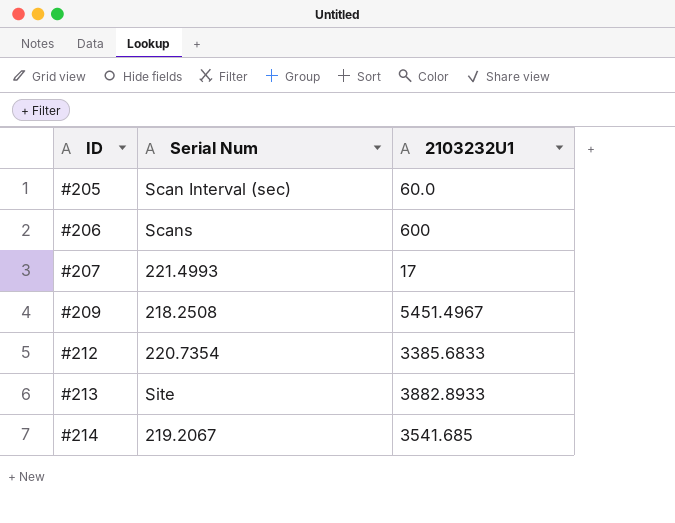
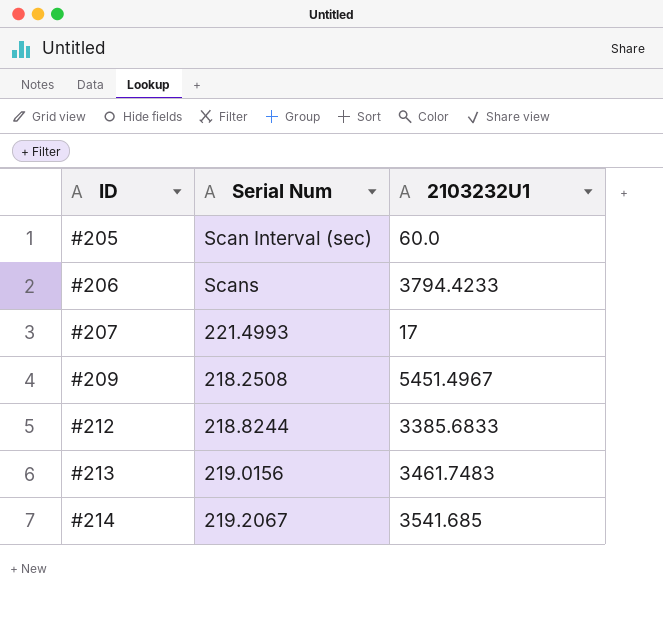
#206 | 2103232U1: 600 -> 3794.4233
#212 | Serial Num: 220.7354 -> 218.8244
#213 | Serial Num: Site -> 219.0156
#213 | 2103232U1: 3882.8933 -> 3461.7483

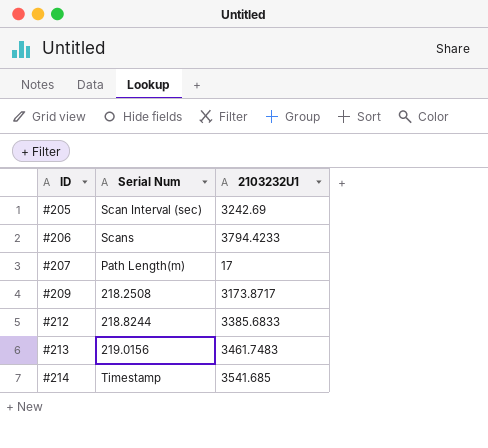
#205 | 2103232U1: 60.0 -> 3242.69
#207 | Serial Num: 221.4993 -> Path Length(m)
#209 | 2103232U1: 5451.4967 -> 3173.8717
#214 | Serial Num: 219.2067 -> Timestamp

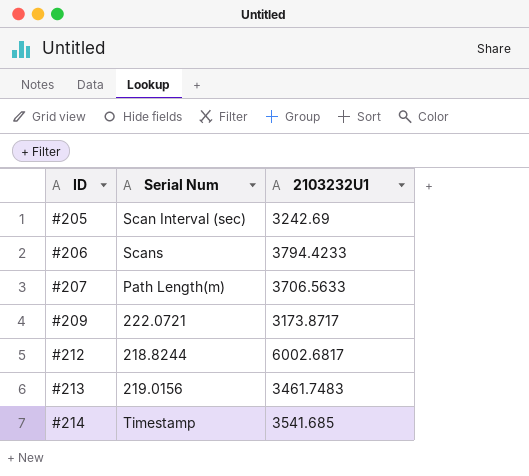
#207 | 2103232U1: 17 -> 3706.5633
#209 | Serial Num: 218.2508 -> 222.0721
#212 | 2103232U1: 3385.6833 -> 6002.6817

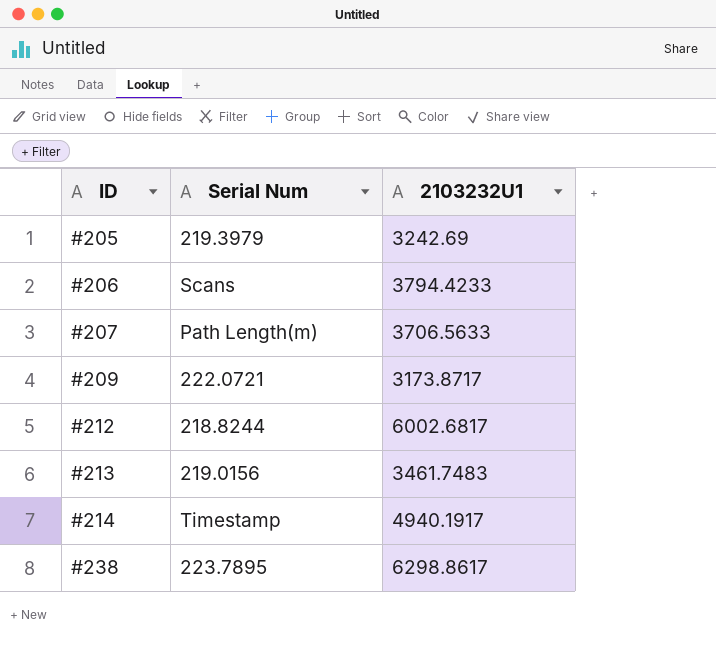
#205 | Serial Num: Scan Interval (sec) -> 219.3979
#214 | 2103232U1: 3541.685 -> 4940.1917
row #238: none -> 223.7895 | 6298.8617

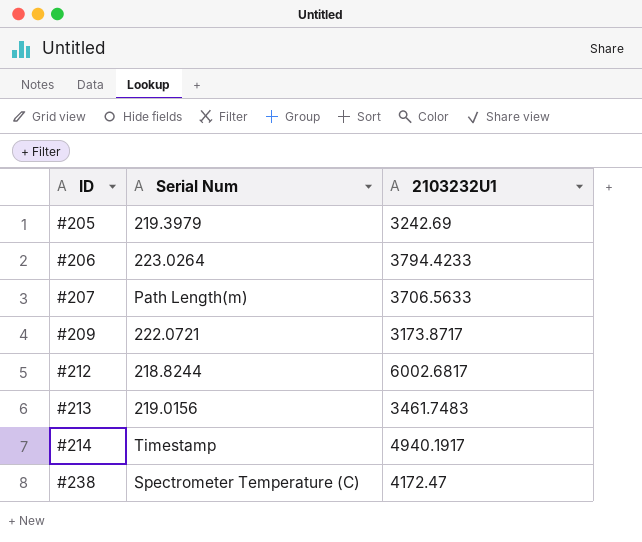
#206 | Serial Num: Scans -> 223.0264
#238 | Serial Num: 223.7895 -> Spectrometer Temperature (C)
#238 | 2103232U1: 6298.8617 -> 4172.47

